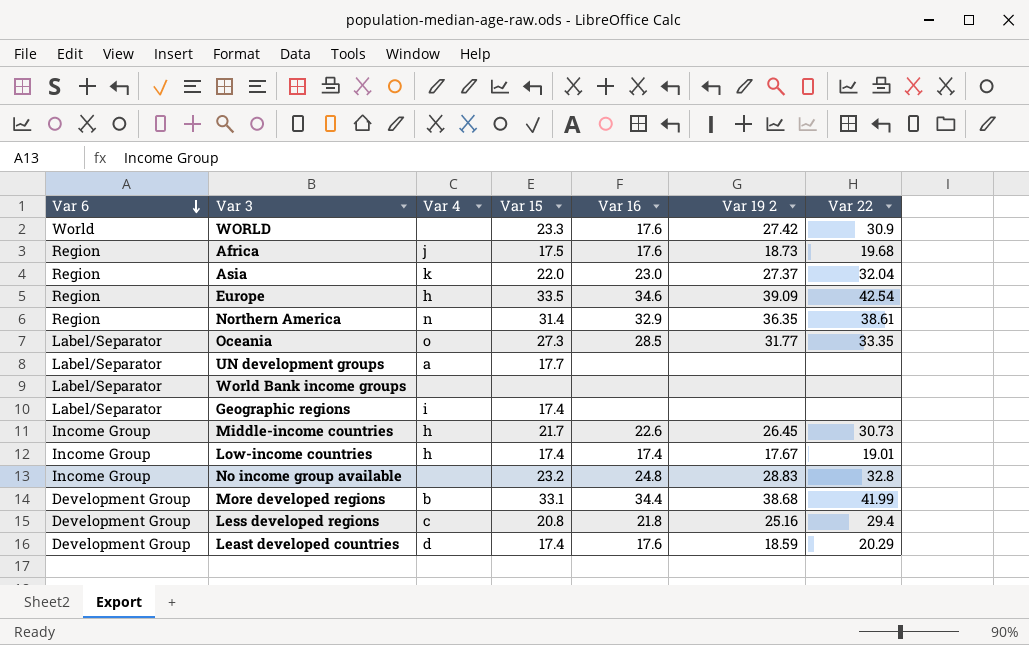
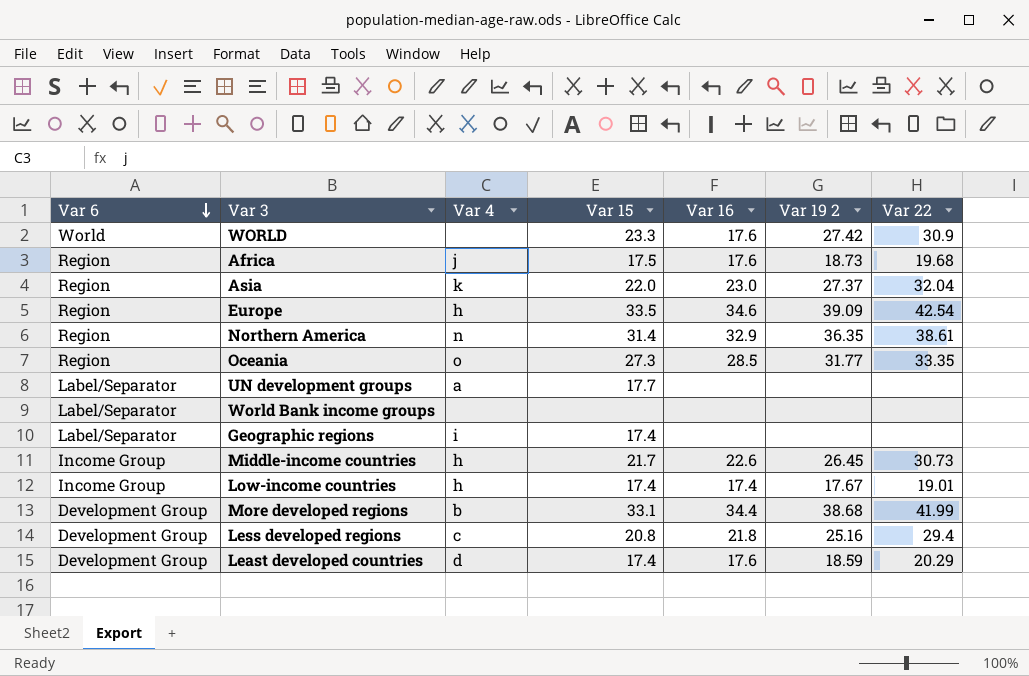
row No income group available: Income Group | none | 23.2 | 24.8 | 28.83 | 32.8 -> none
Oceania | Var 6: Label/Separator -> Region

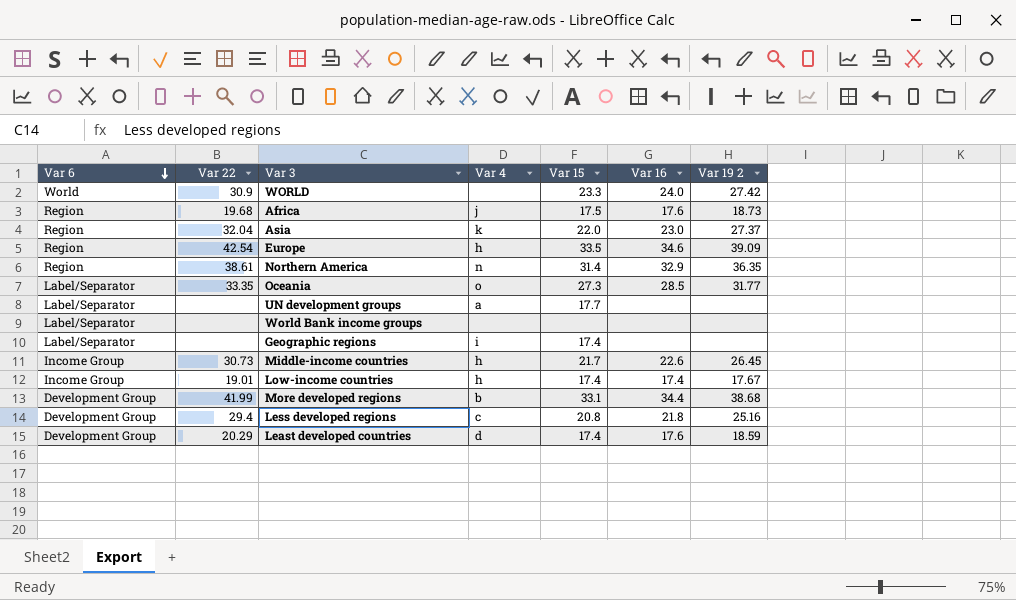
column Var 22 | position: 7 -> 2
WORLD | Var 16: 17.6 -> 24.0
Oceania | Var 6: Region -> Label/Separator

